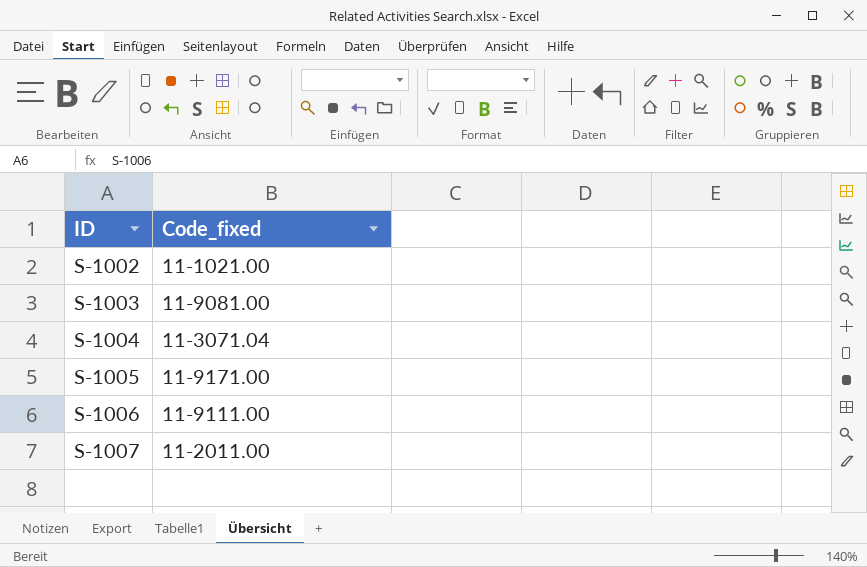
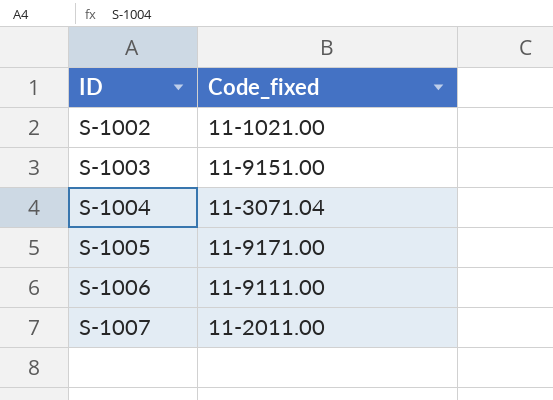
S-1003 | Code_fixed: 11-9081.00 -> 11-9151.00

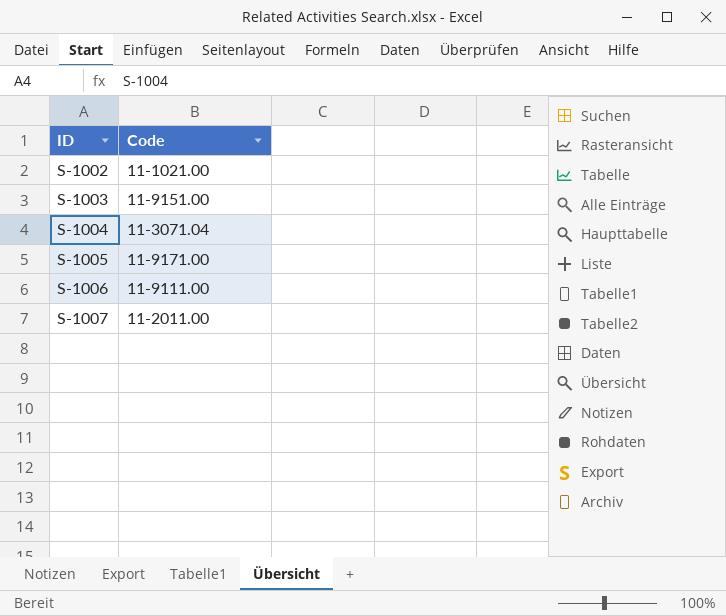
column name: Code_fixed -> Code

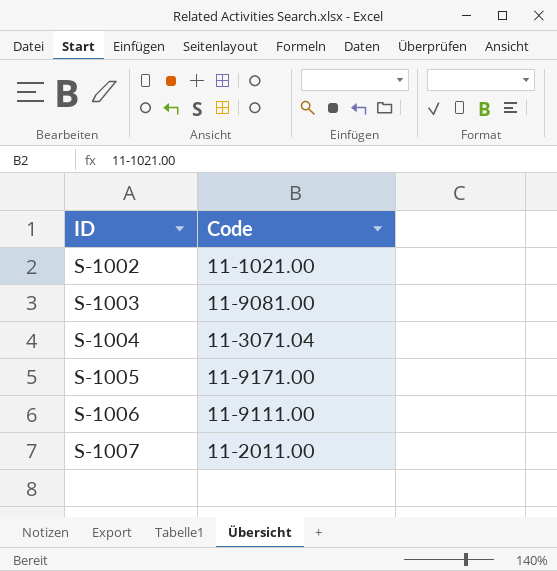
S-1003 | Code: 11-9151.00 -> 11-9081.00

